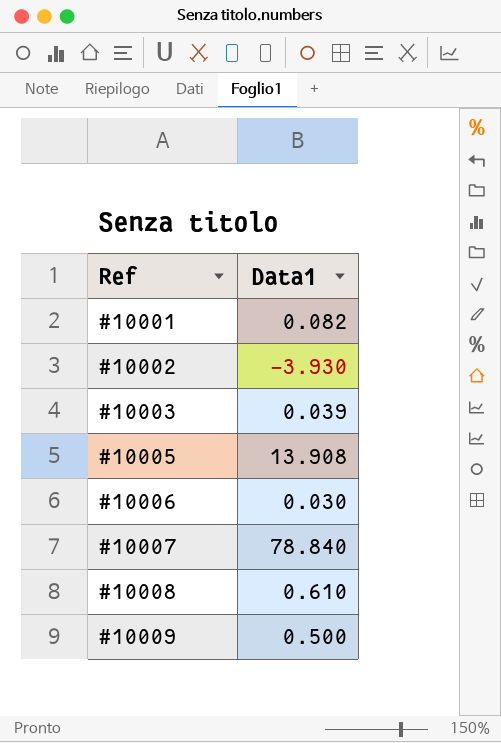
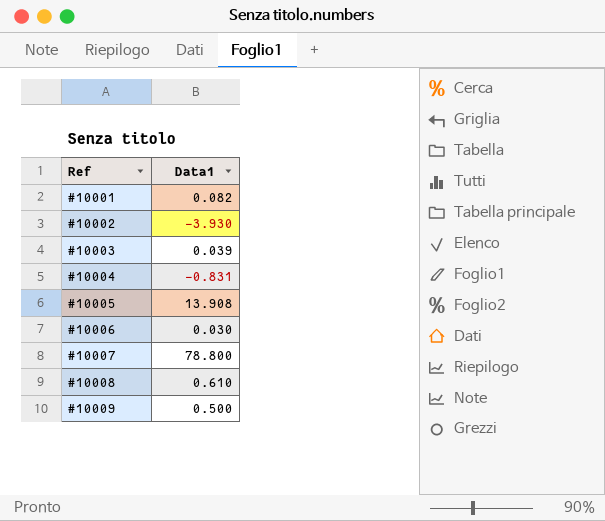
row #10004: none -> -0.831
#10007 | Data1: 78.840 -> 78.800

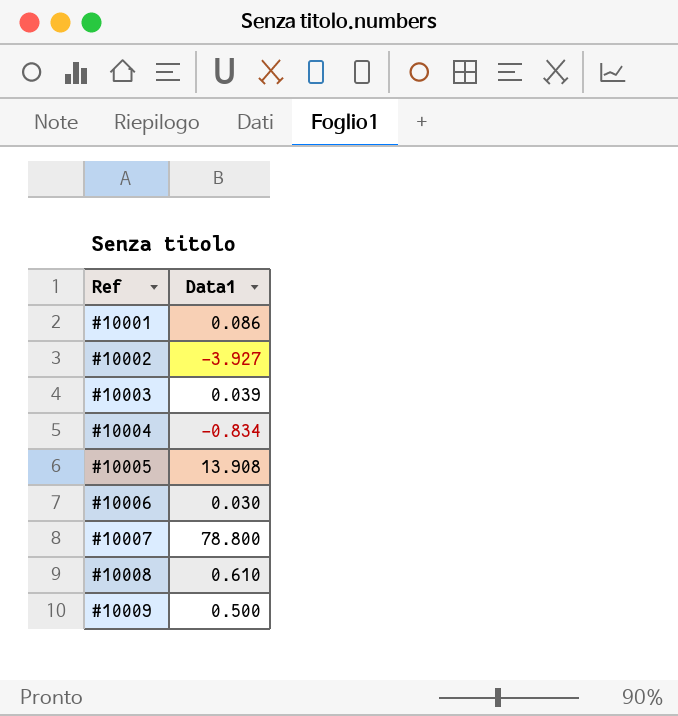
#10001 | Data1: 0.082 -> 0.086
#10002 | Data1: -3.930 -> -3.927
#10004 | Data1: -0.831 -> -0.834

